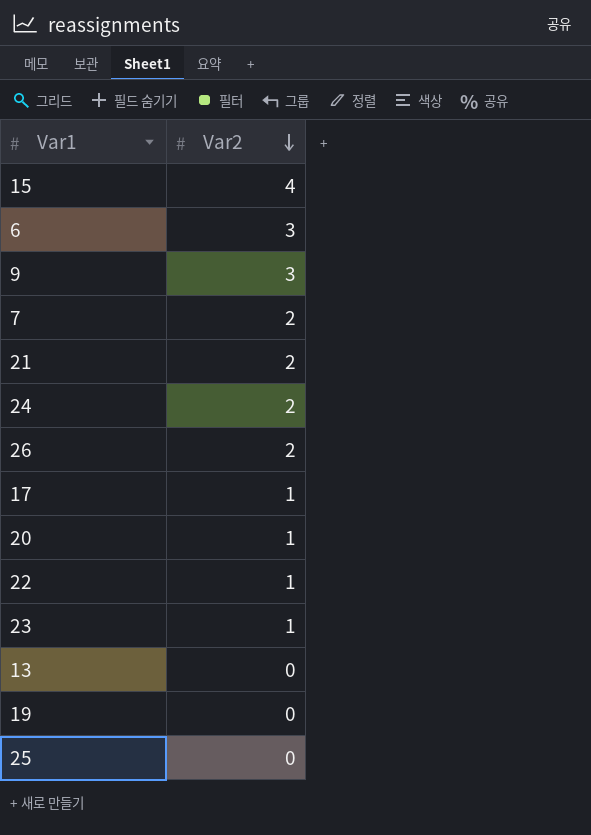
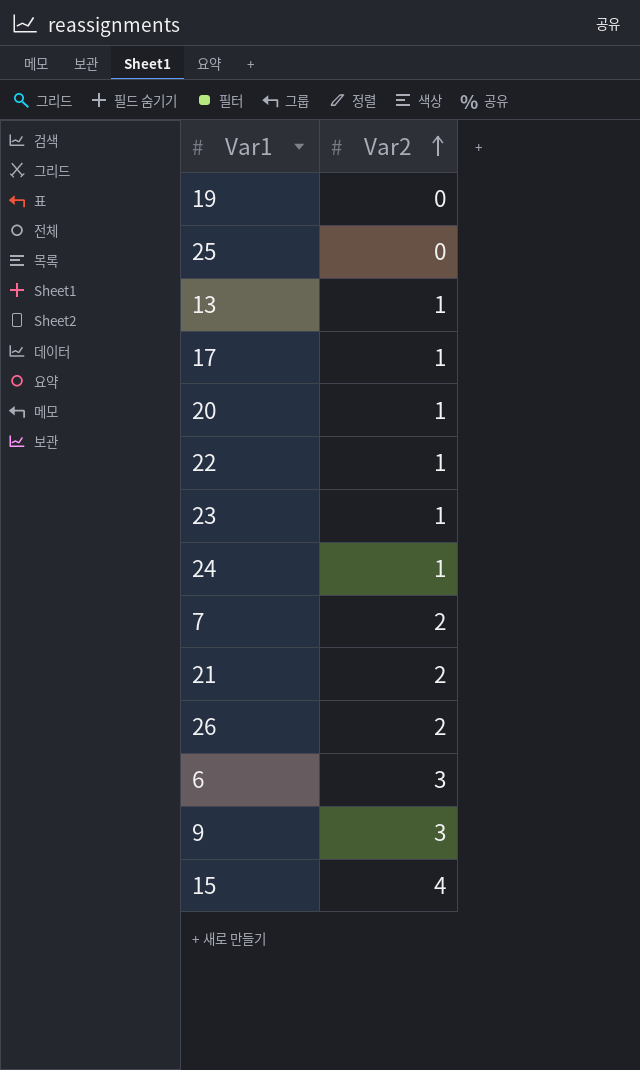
row order: Var2 descending -> Var2 ascending
13 | Var2: 0 -> 1
24 | Var2: 2 -> 1

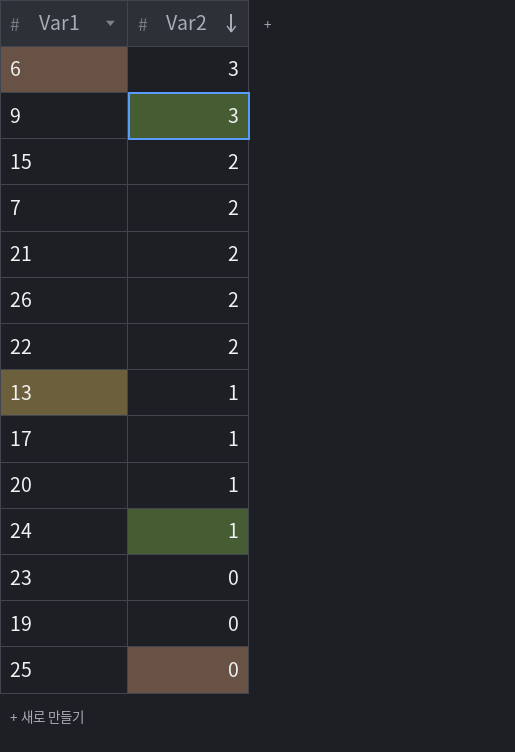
row order: Var2 ascending -> Var2 descending
15 | Var2: 4 -> 2
22 | Var2: 1 -> 2
23 | Var2: 1 -> 0

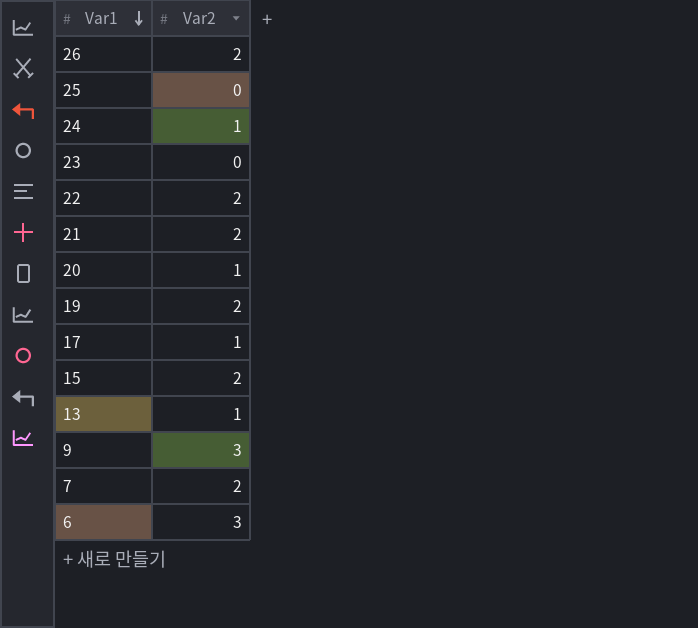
row order: Var2 descending -> Var1 descending
19 | Var2: 0 -> 2

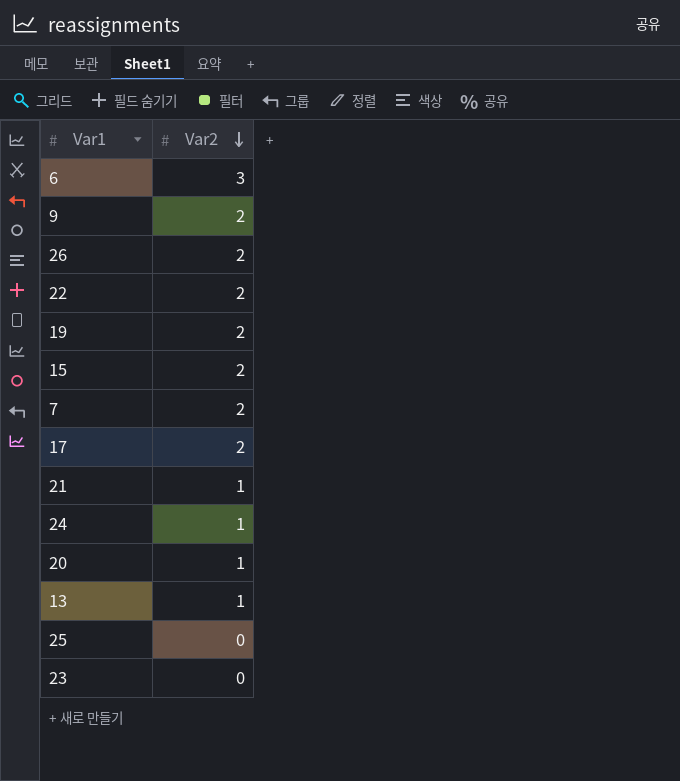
row order: Var1 descending -> Var2 descending
9 | Var2: 3 -> 2
17 | Var2: 1 -> 2
21 | Var2: 2 -> 1

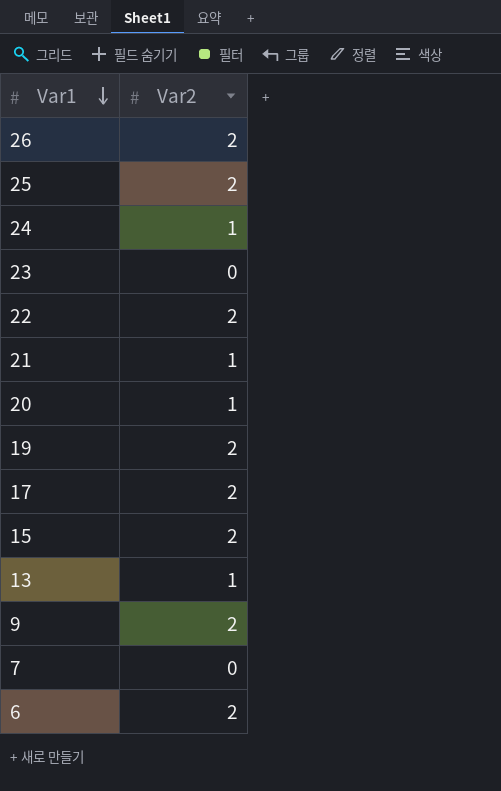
row order: Var2 descending -> Var1 descending
25 | Var2: 0 -> 2
7 | Var2: 2 -> 0
6 | Var2: 3 -> 2

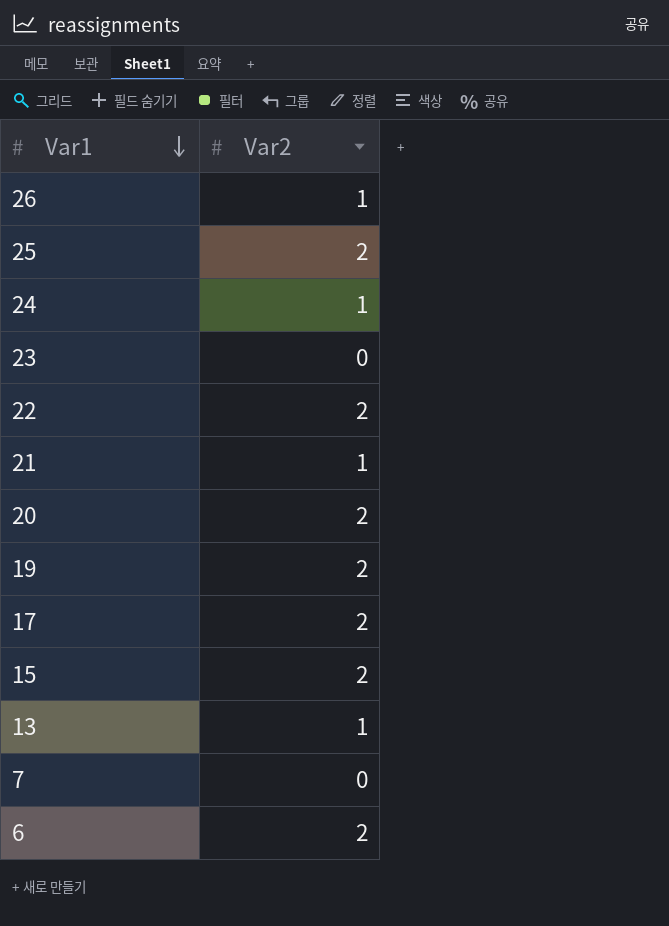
row 9: 2 -> none
26 | Var2: 2 -> 1
20 | Var2: 1 -> 2

